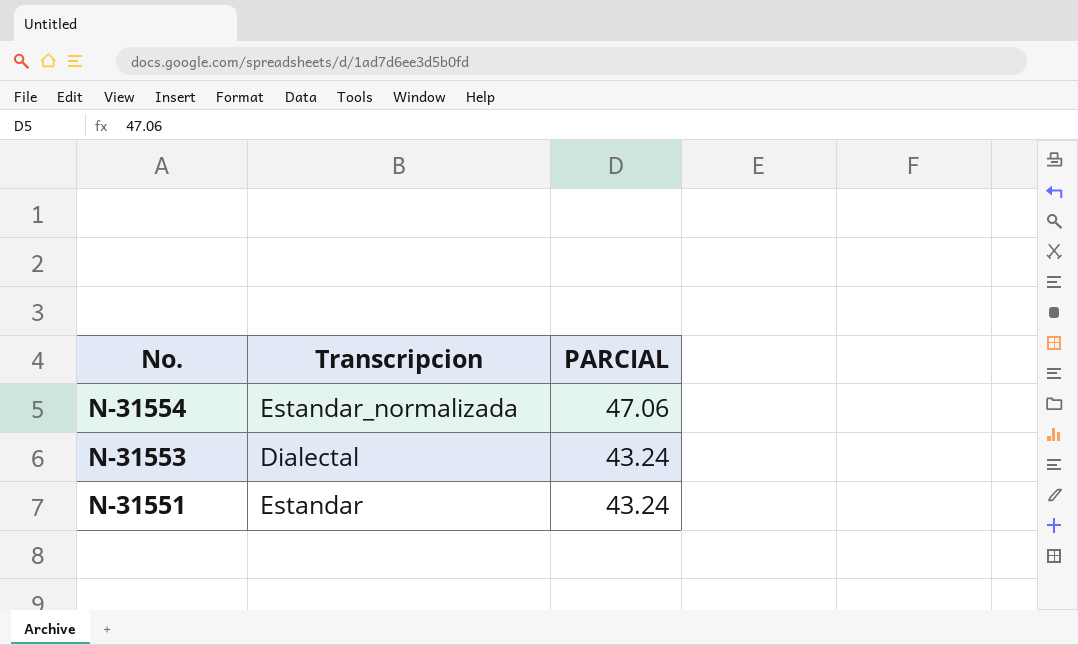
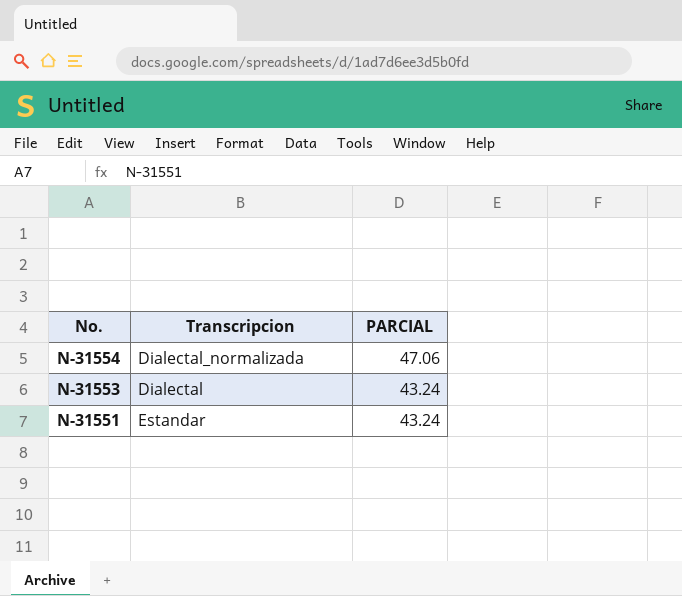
N-31554 | Transcripcion: Estandar_normalizada -> Dialectal_normalizada

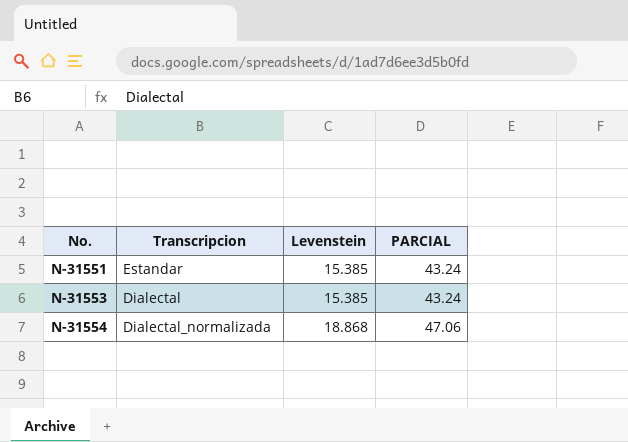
row order: No. descending -> No. ascending
column Levenstein | position: none -> 3

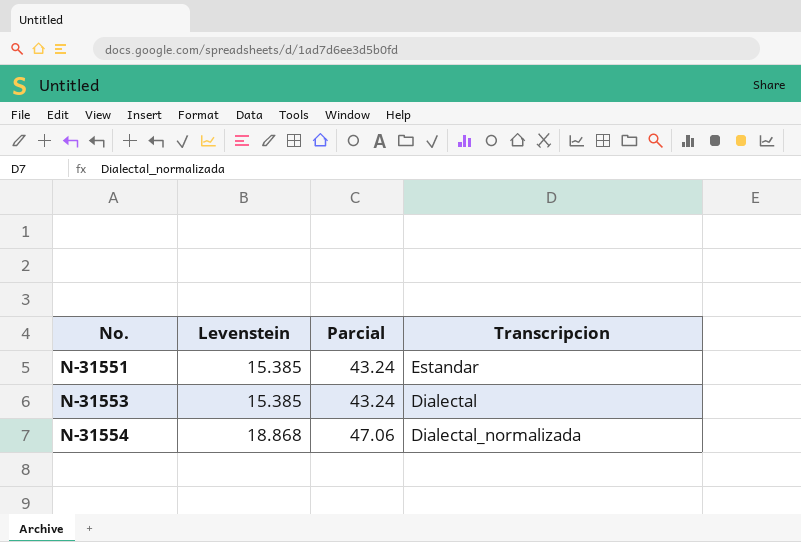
column name: PARCIAL -> Parcial
column Transcripcion | position: 2 -> 4

